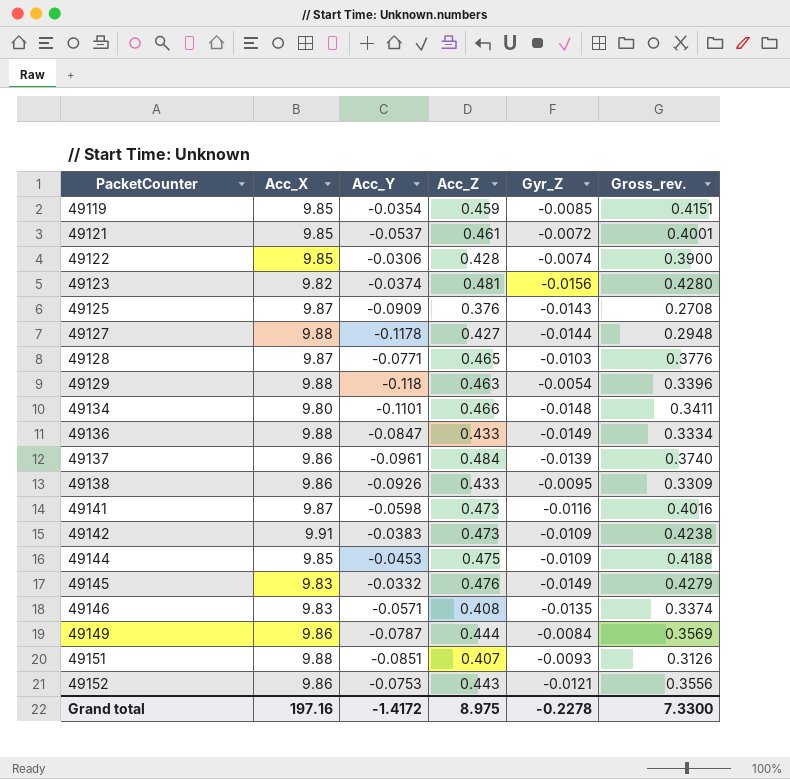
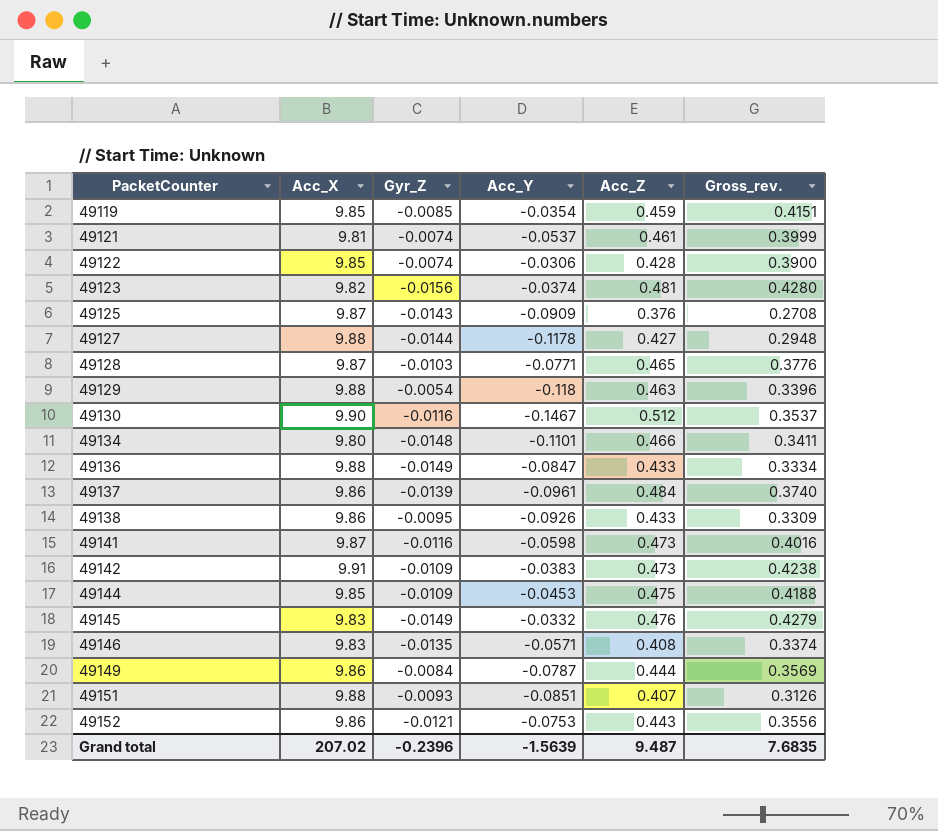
column Gyr_Z | position: 5 -> 3
49121 | Acc_X: 9.85 -> 9.81
49121 | Gyr_Z: -0.0072 -> -0.0074
49121 | Gross_rev.: 0.4001 -> 0.3999
row 49130: none -> 9.90 | -0.0116 | -0.1467 | 0.512 | 0.3537
Grand total | Acc_X: 197.16 -> 207.02
Grand total | Gyr_Z: -0.2278 -> -0.2396
Grand total | Acc_Y: -1.4172 -> -1.5639
Grand total | Acc_Z: 8.975 -> 9.487
Grand total | Gross_rev.: 7.3300 -> 7.6835

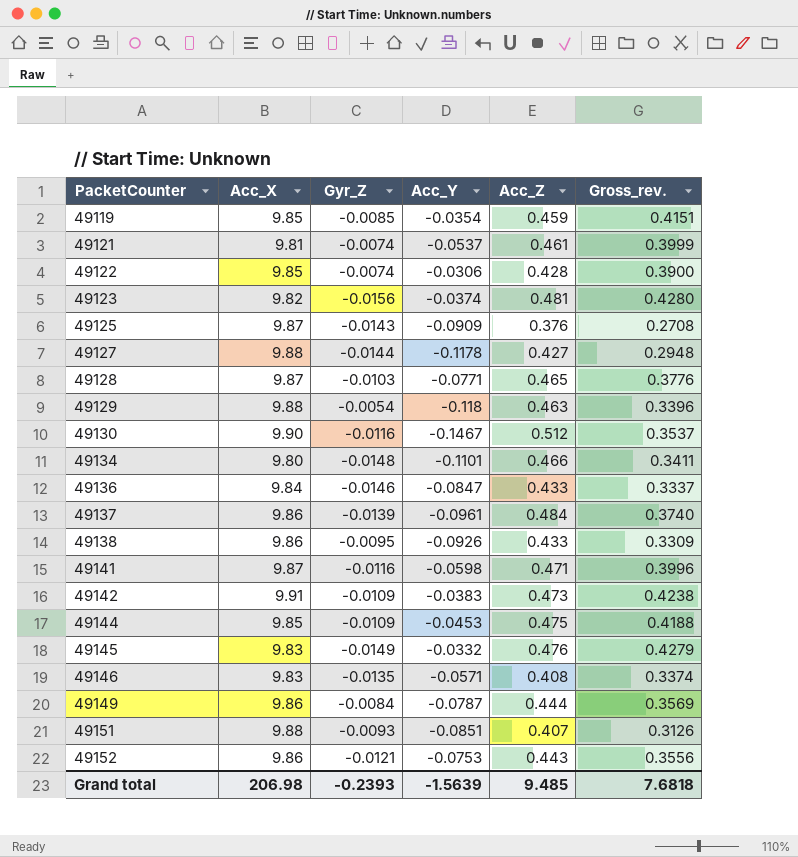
49136 | Acc_X: 9.88 -> 9.84
49136 | Gyr_Z: -0.0149 -> -0.0146
49136 | Gross_rev.: 0.3334 -> 0.3337
49141 | Acc_Z: 0.473 -> 0.471
49141 | Gross_rev.: 0.4016 -> 0.3996
Grand total | Acc_X: 207.02 -> 206.98
Grand total | Gyr_Z: -0.2396 -> -0.2393
Grand total | Acc_Z: 9.487 -> 9.485
Grand total | Gross_rev.: 7.6835 -> 7.6818

